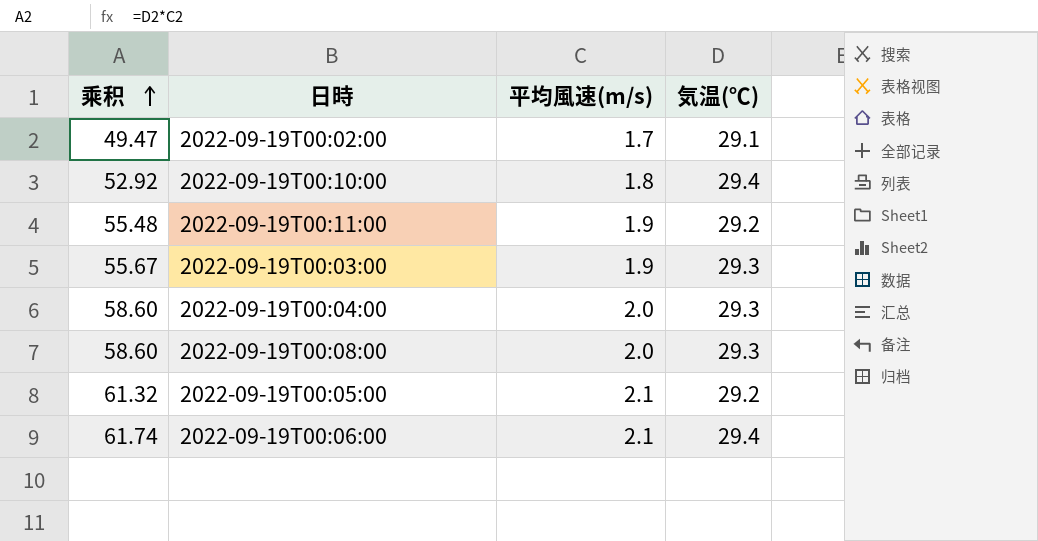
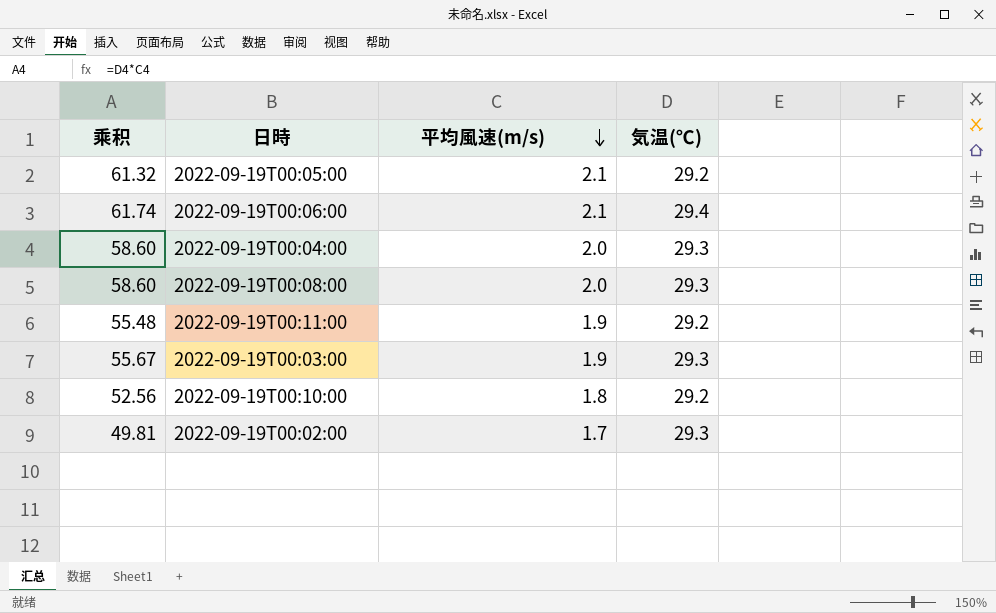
row order: 乘积 ascending -> 平均風速(m/s) descending
2022-09-19T00:10:00 | 乘积: 52.92 -> 52.56
2022-09-19T00:10:00 | 気温(℃): 29.4 -> 29.2
2022-09-19T00:02:00 | 乘积: 49.47 -> 49.81
2022-09-19T00:02:00 | 気温(℃): 29.1 -> 29.3

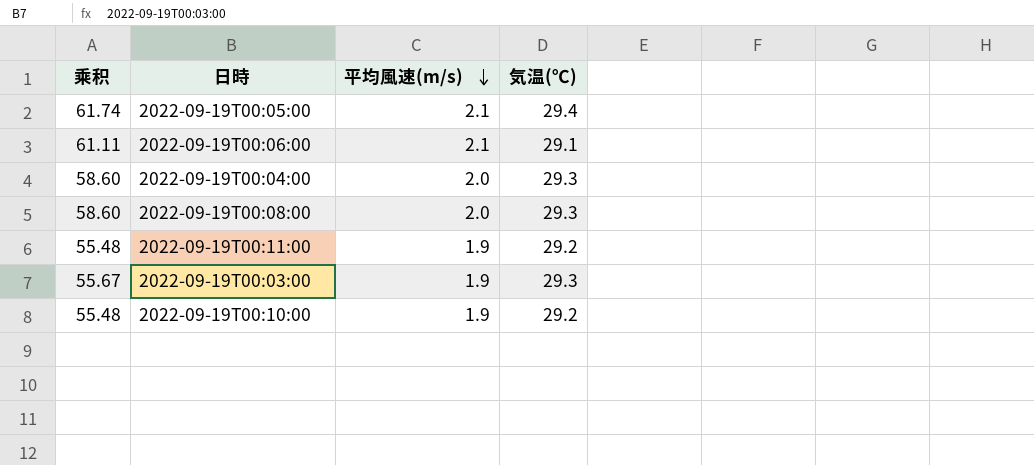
row 2022-09-19T00:02:00: 49.81 | 1.7 | 29.3 -> none
2022-09-19T00:05:00 | 乘积: 61.32 -> 61.74
2022-09-19T00:05:00 | 気温(℃): 29.2 -> 29.4
2022-09-19T00:06:00 | 乘积: 61.74 -> 61.11
2022-09-19T00:06:00 | 気温(℃): 29.4 -> 29.1
2022-09-19T00:10:00 | 乘积: 52.56 -> 55.48
2022-09-19T00:10:00 | 平均風速(m/s): 1.8 -> 1.9

